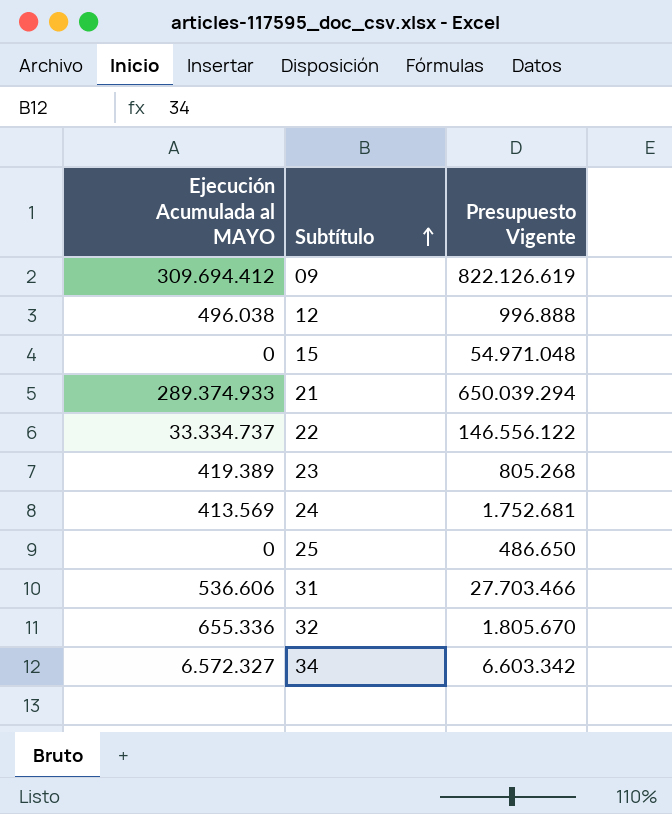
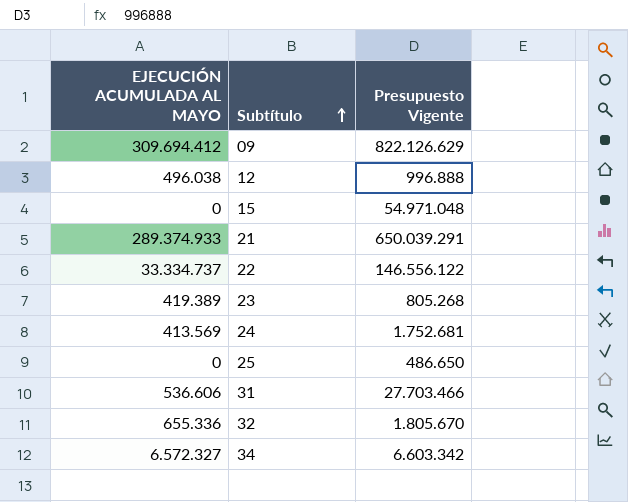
column name: Ejecución Acumulada al MAYO -> EJECUCIÓN ACUMULADA AL MAYO
09 | Presupuesto Vigente: 822.126.619 -> 822.126.629
21 | Presupuesto Vigente: 650.039.294 -> 650.039.291

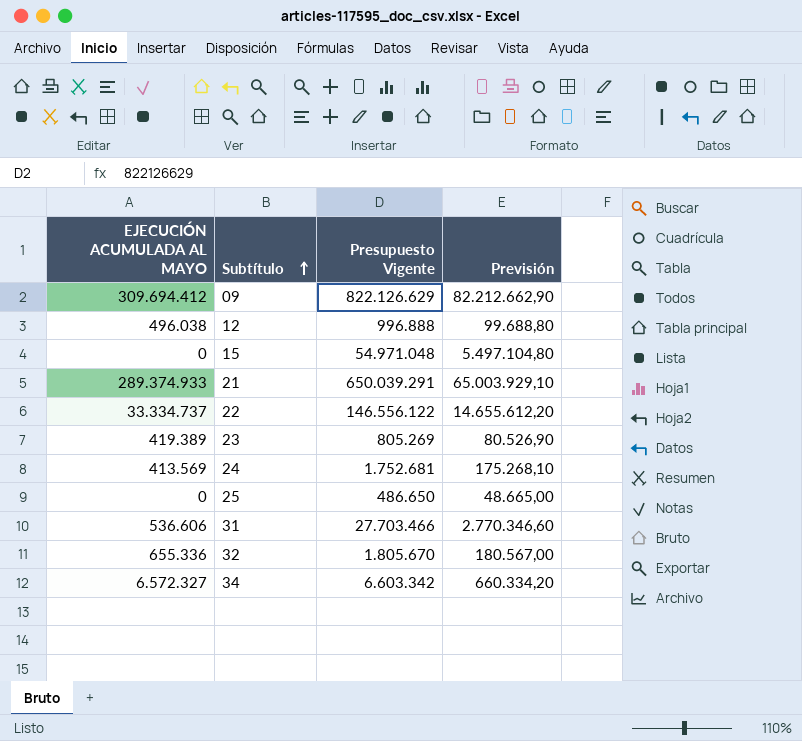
column Previsión | formula: none -> [Presupuesto Vigente] * 0,1
23 | Presupuesto Vigente: 805.268 -> 805.269

